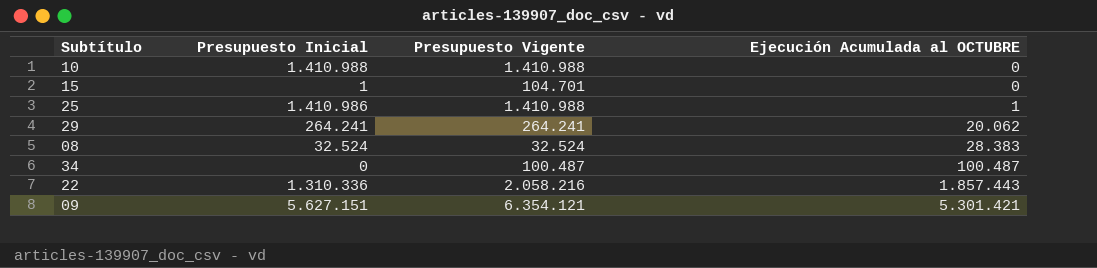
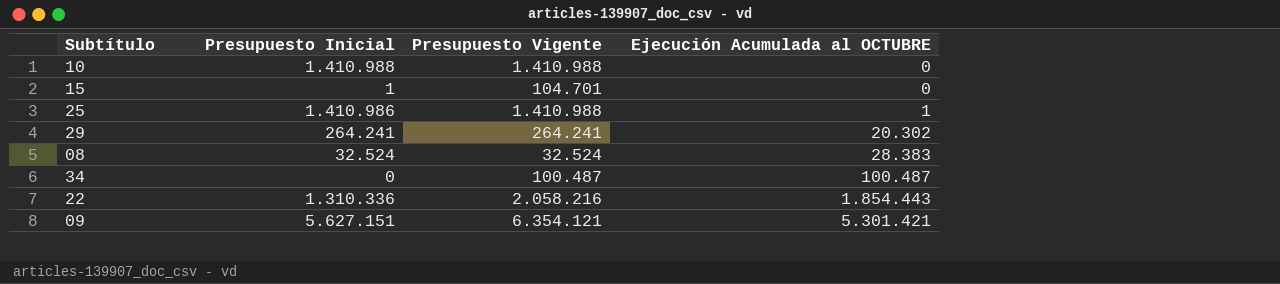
29 | Ejecución Acumulada al OCTUBRE: 20.062 -> 20.302
22 | Ejecución Acumulada al OCTUBRE: 1.857.443 -> 1.854.443

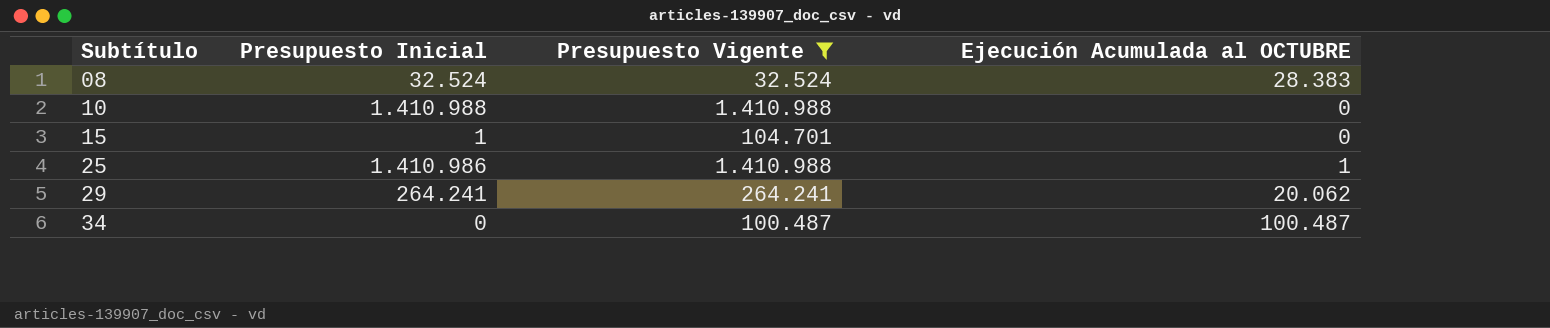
filter: none -> Presupuesto Vigente <= 1.410.988
row order: Ejecución Acumulada al OCTUBRE ascending -> Subtítulo ascending
29 | Ejecución Acumulada al OCTUBRE: 20.302 -> 20.062

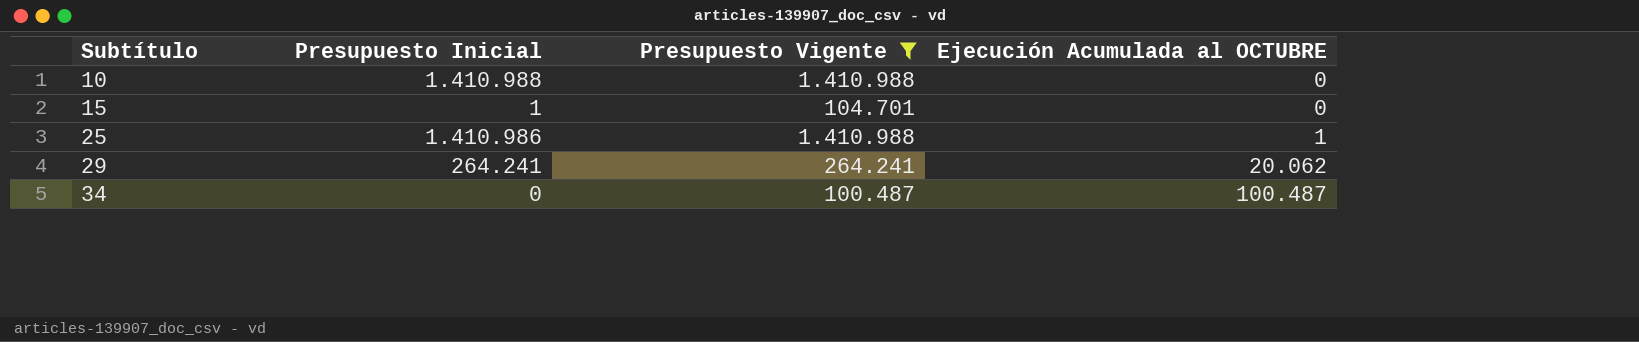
row 08: 32.524 | 32.524 | 28.383 -> none

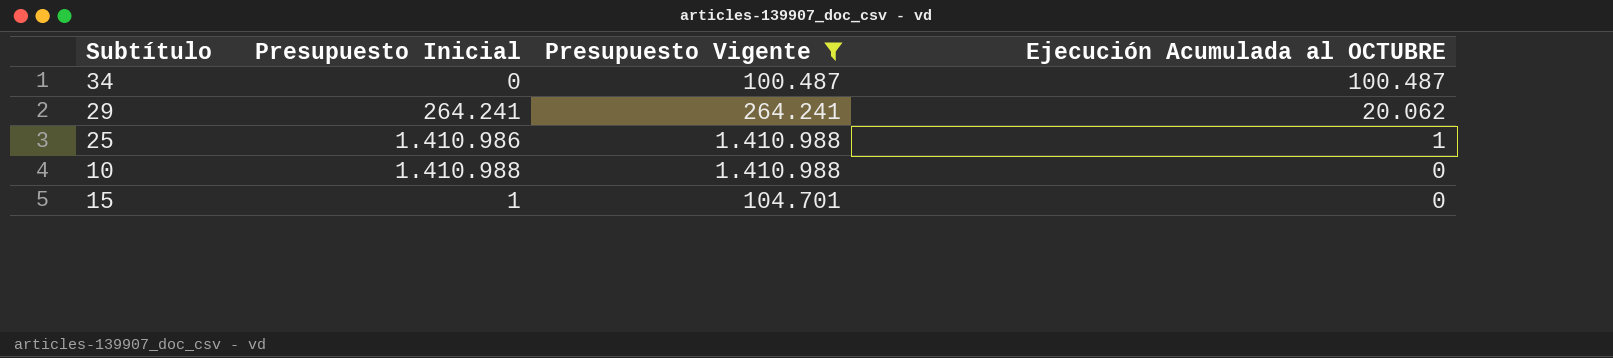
row order: Subtítulo ascending -> Ejecución Acumulada al OCTUBRE descending

